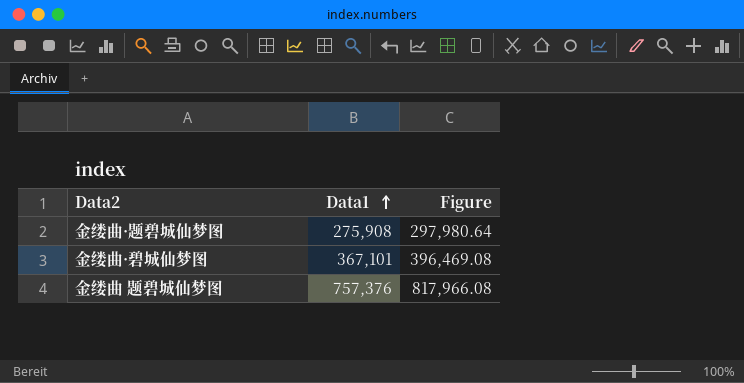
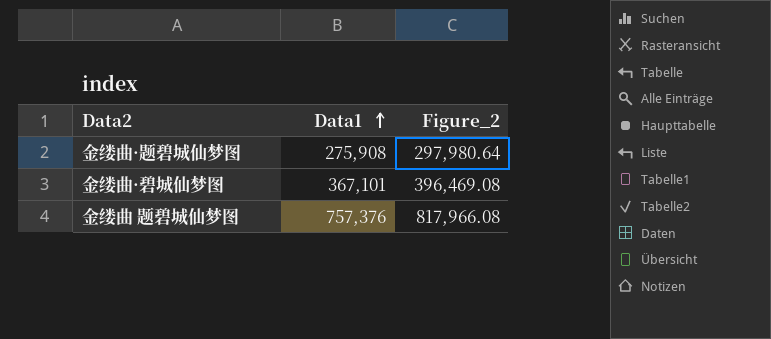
column name: Figure -> Figure_2

